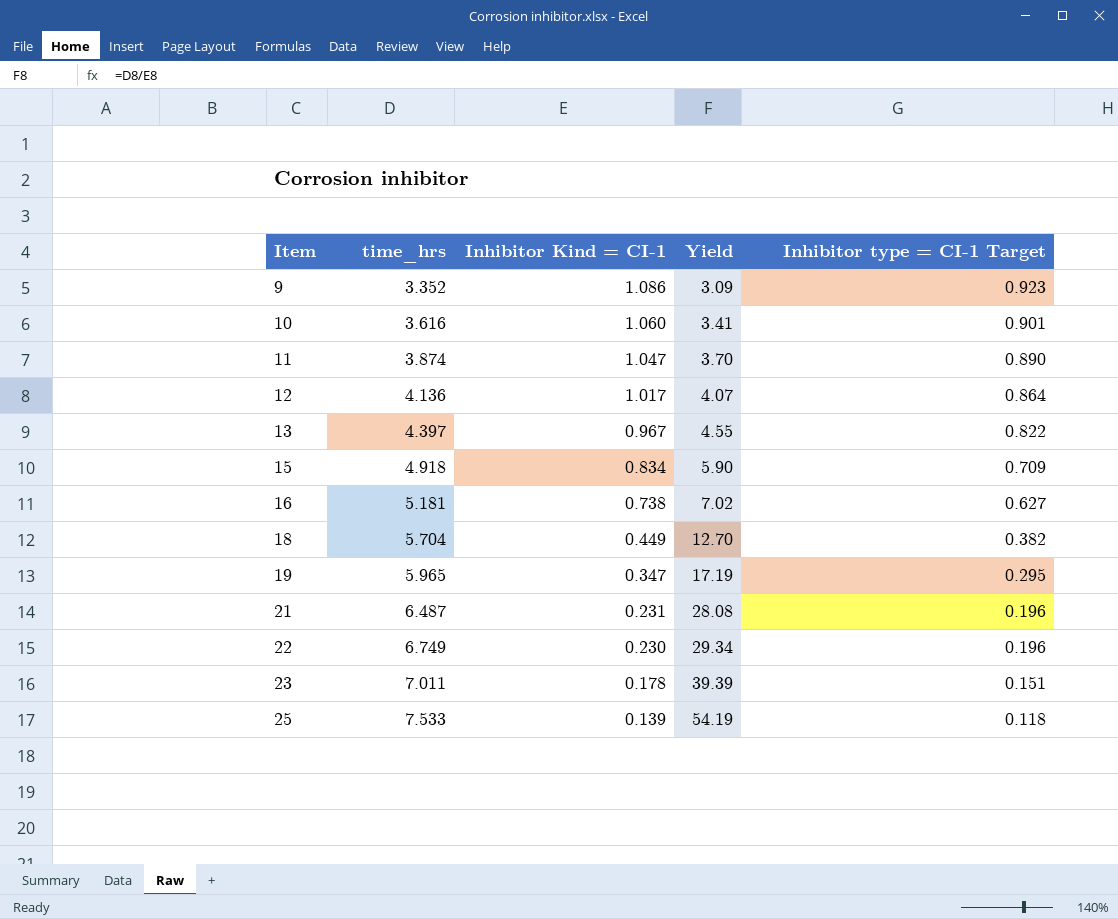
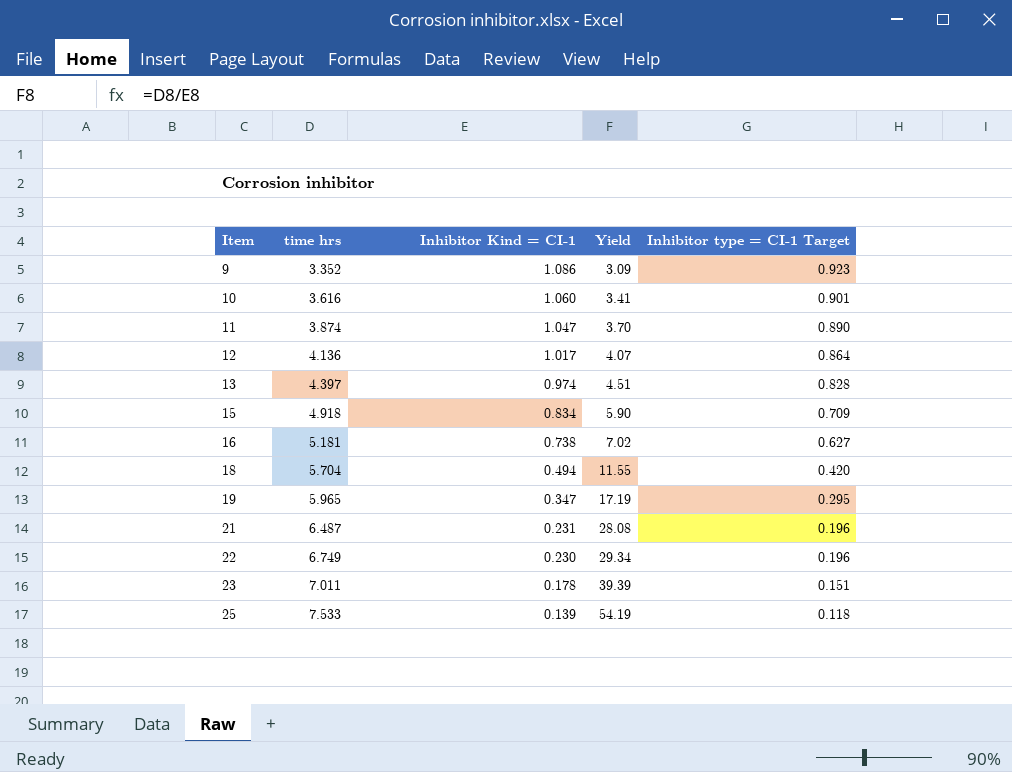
column name: time_hrs -> time hrs
13 | Inhibitor Kind = CI-1: 0.967 -> 0.974
13 | Yield: 4.55 -> 4.51
13 | Inhibitor type = CI-1 Target: 0.822 -> 0.828
18 | Inhibitor Kind = CI-1: 0.449 -> 0.494
18 | Yield: 12.70 -> 11.55
18 | Inhibitor type = CI-1 Target: 0.382 -> 0.420

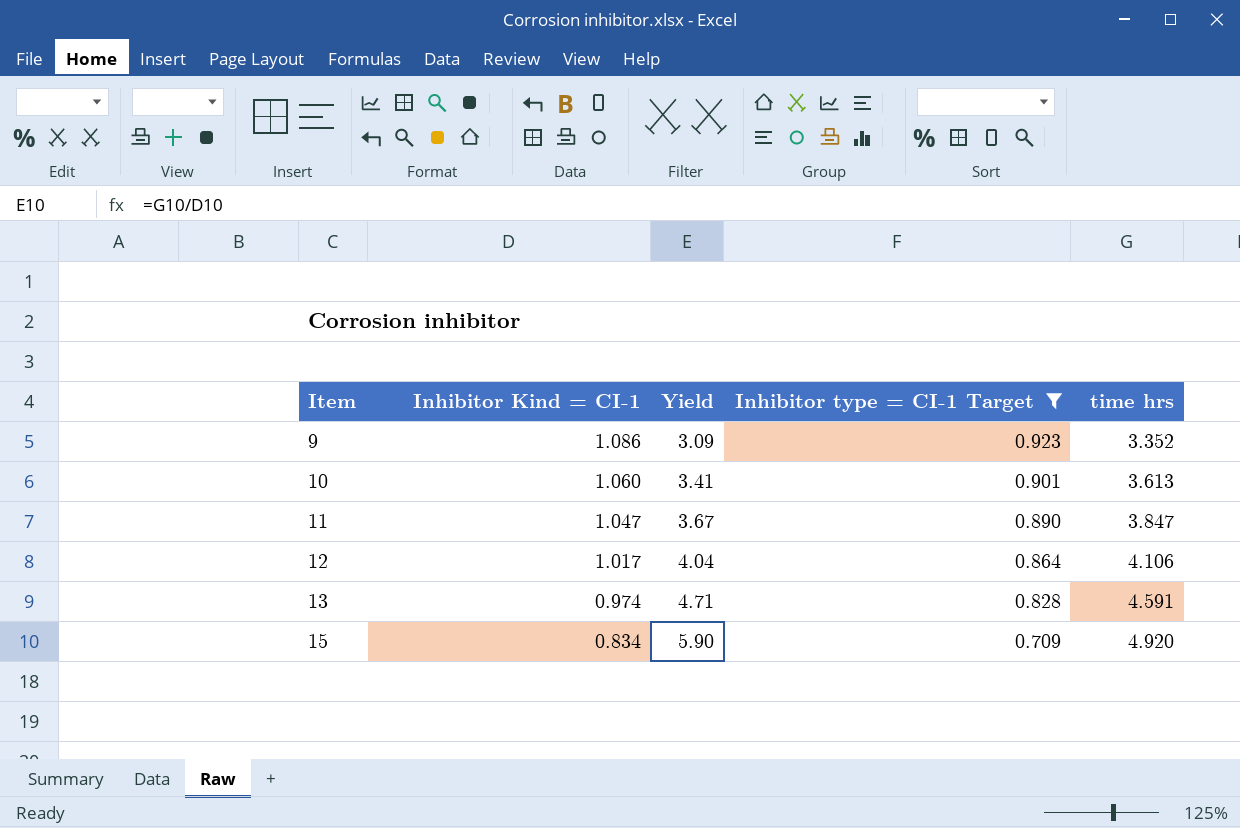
filter: none -> Inhibitor type = CI-1 Target >= 0.709
column time hrs | position: 2 -> 5
10 | time hrs: 3.616 -> 3.613
11 | Yield: 3.70 -> 3.67
11 | time hrs: 3.874 -> 3.847
12 | Yield: 4.07 -> 4.04
12 | time hrs: 4.136 -> 4.106
13 | Yield: 4.51 -> 4.71
13 | time hrs: 4.397 -> 4.591
15 | time hrs: 4.918 -> 4.920

